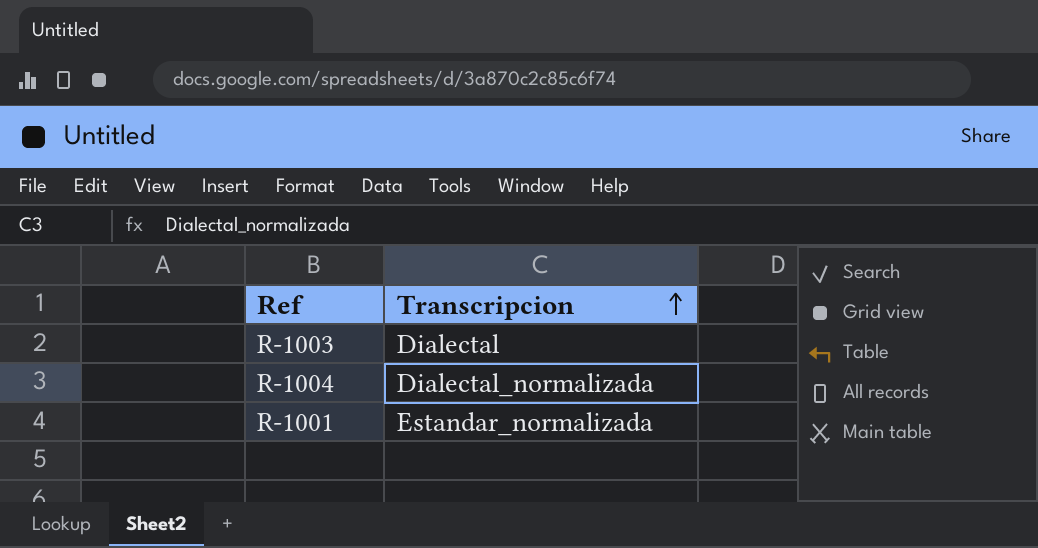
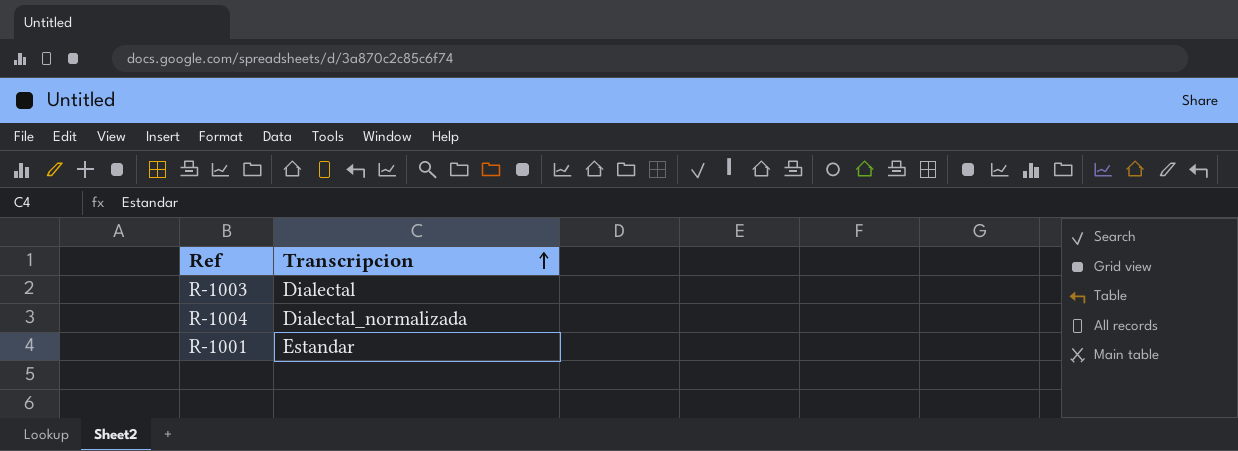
R-1001 | Transcripcion: Estandar_normalizada -> Estandar

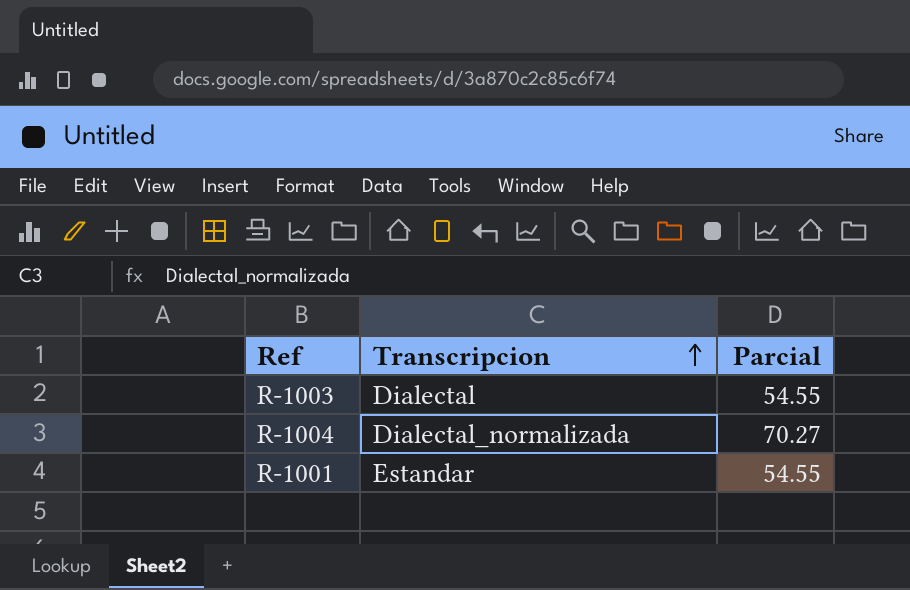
column Parcial | position: none -> 3

